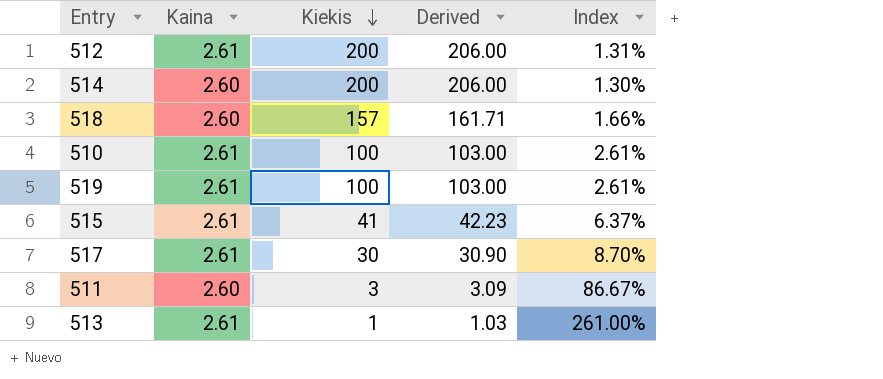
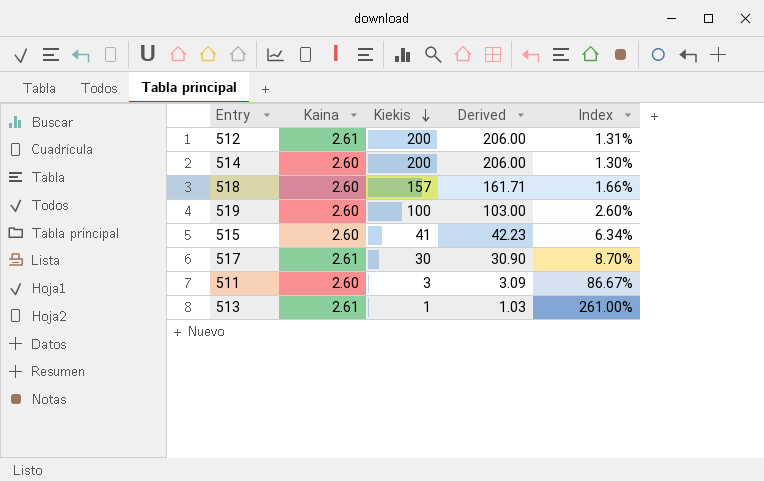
row 510: 2.61 | 100 | 103.00 | 2.61% -> none
519 | Kaina: 2.61 -> 2.60
519 | Index: 2.61% -> 2.60%
515 | Kaina: 2.61 -> 2.60
515 | Index: 6.37% -> 6.34%

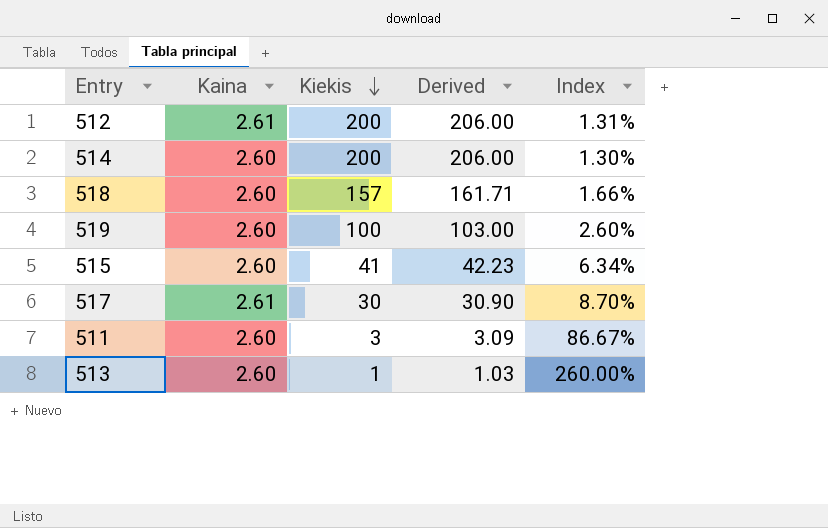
513 | Kaina: 2.61 -> 2.60
513 | Index: 261.00% -> 260.00%

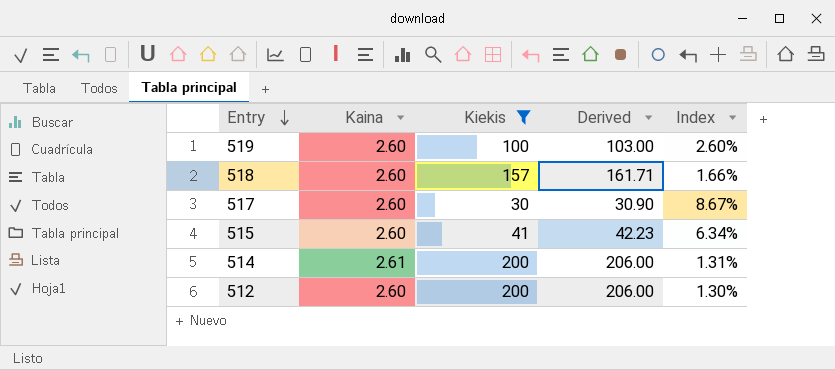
filter: none -> Kiekis >= 30
row order: Kiekis descending -> Entry descending
517 | Kaina: 2.61 -> 2.60
517 | Index: 8.70% -> 8.67%
514 | Kaina: 2.60 -> 2.61
514 | Index: 1.30% -> 1.31%
512 | Kaina: 2.61 -> 2.60
512 | Index: 1.31% -> 1.30%

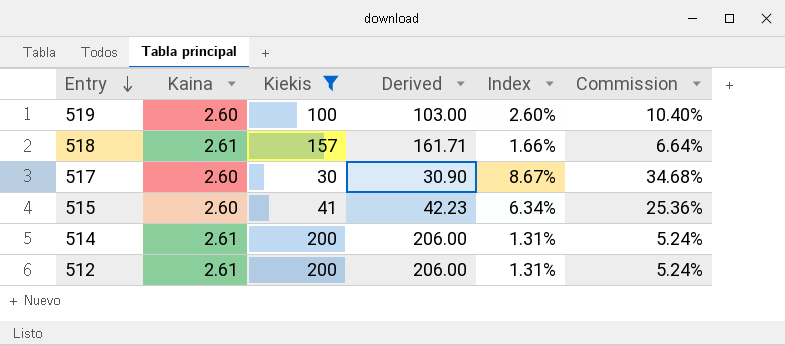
column Commission | formula: none -> [Index] * 4
518 | Kaina: 2.60 -> 2.61
512 | Kaina: 2.60 -> 2.61
512 | Index: 1.30% -> 1.31%

